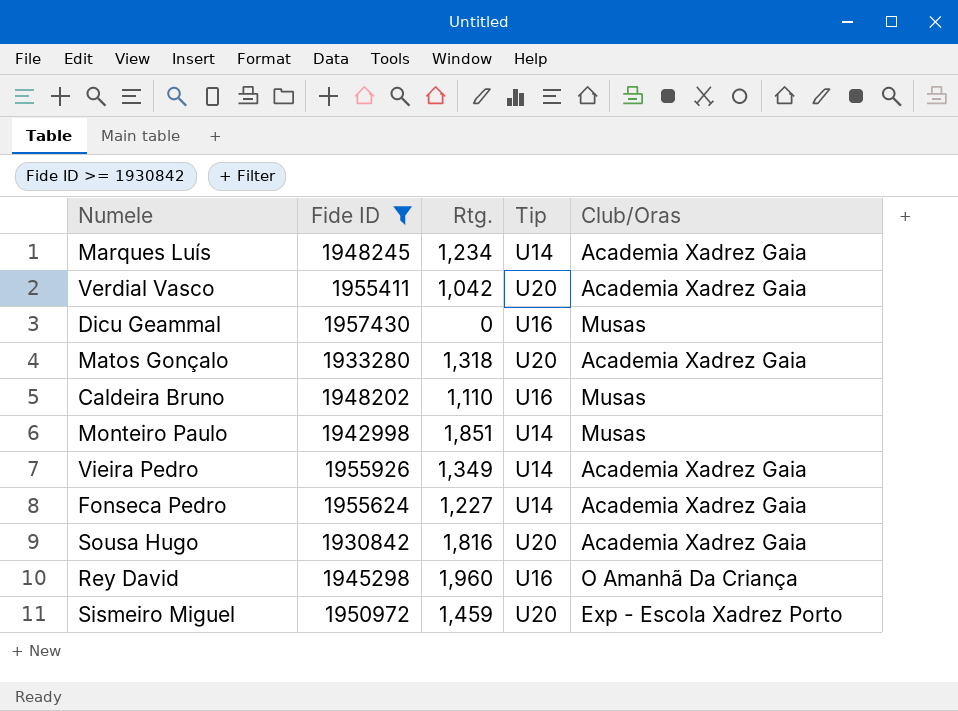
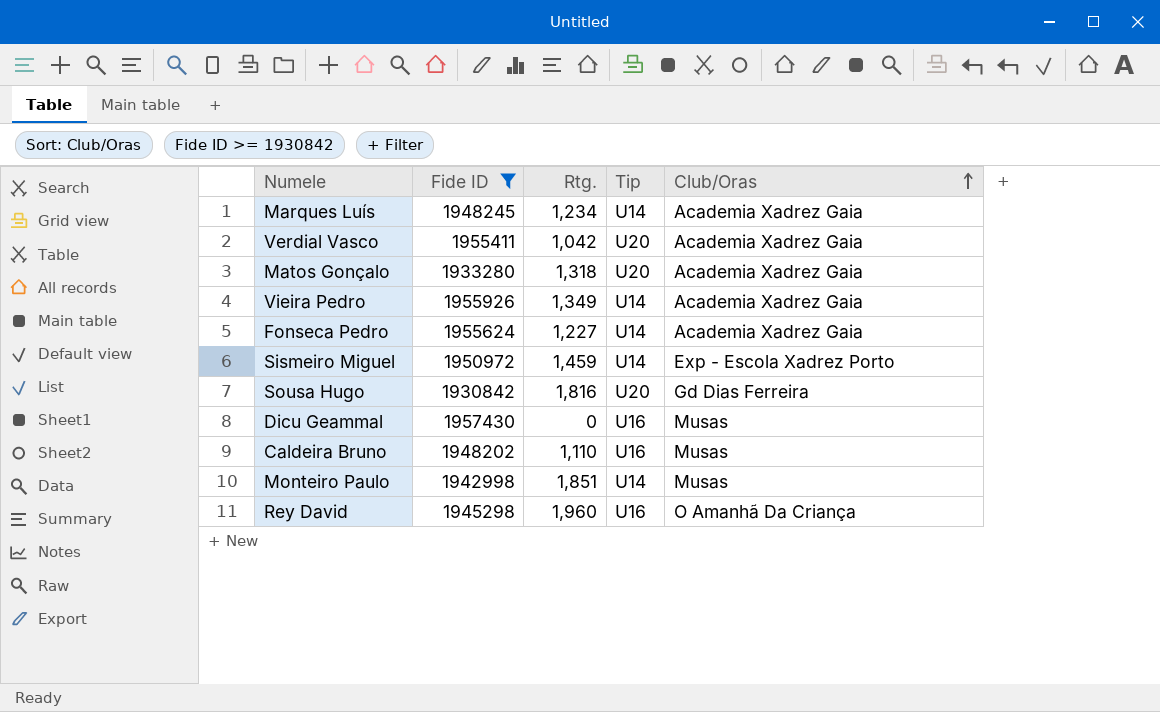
row order: none -> Club/Oras ascending
Sismeiro Miguel | Tip: U20 -> U14
Sousa Hugo | Club/Oras: Academia Xadrez Gaia -> Gd Dias Ferreira

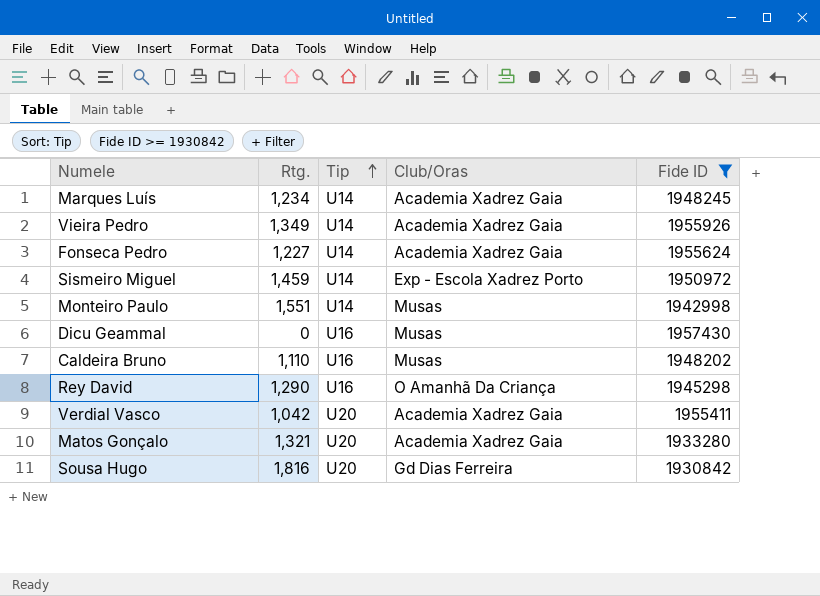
row order: Club/Oras ascending -> Tip ascending
column Fide ID | position: 2 -> 5
Monteiro Paulo | Rtg.: 1,851 -> 1,551
Rey David | Rtg.: 1,960 -> 1,290
Matos Gonçalo | Rtg.: 1,318 -> 1,321

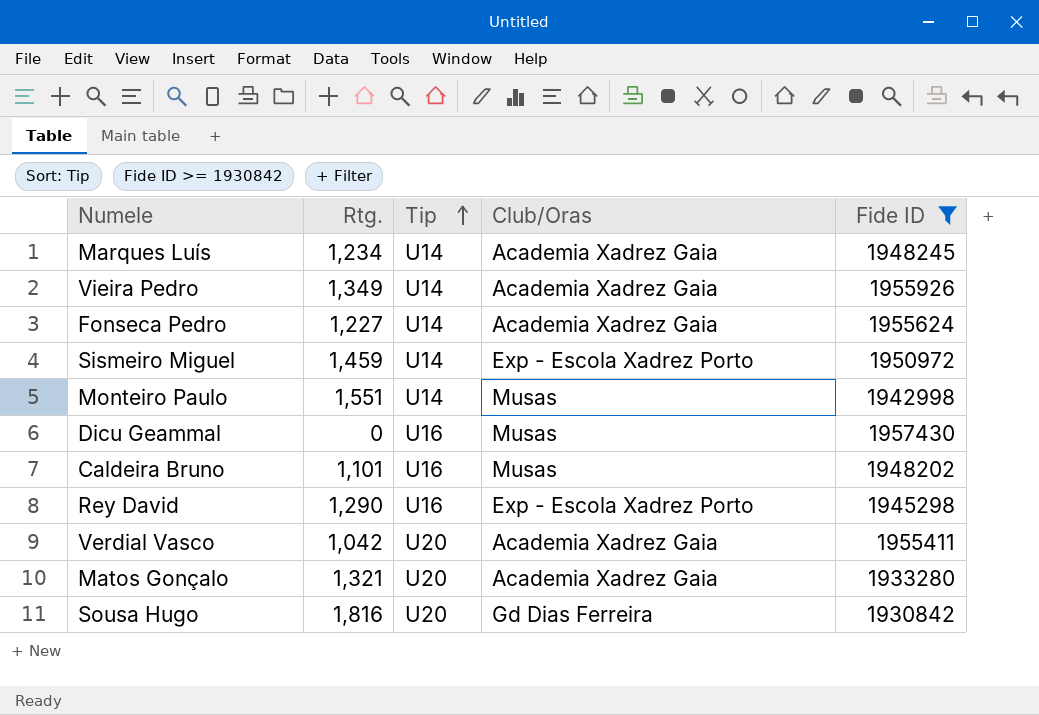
Caldeira Bruno | Rtg.: 1,110 -> 1,101
Rey David | Club/Oras: O Amanhã Da Criança -> Exp - Escola Xadrez Porto

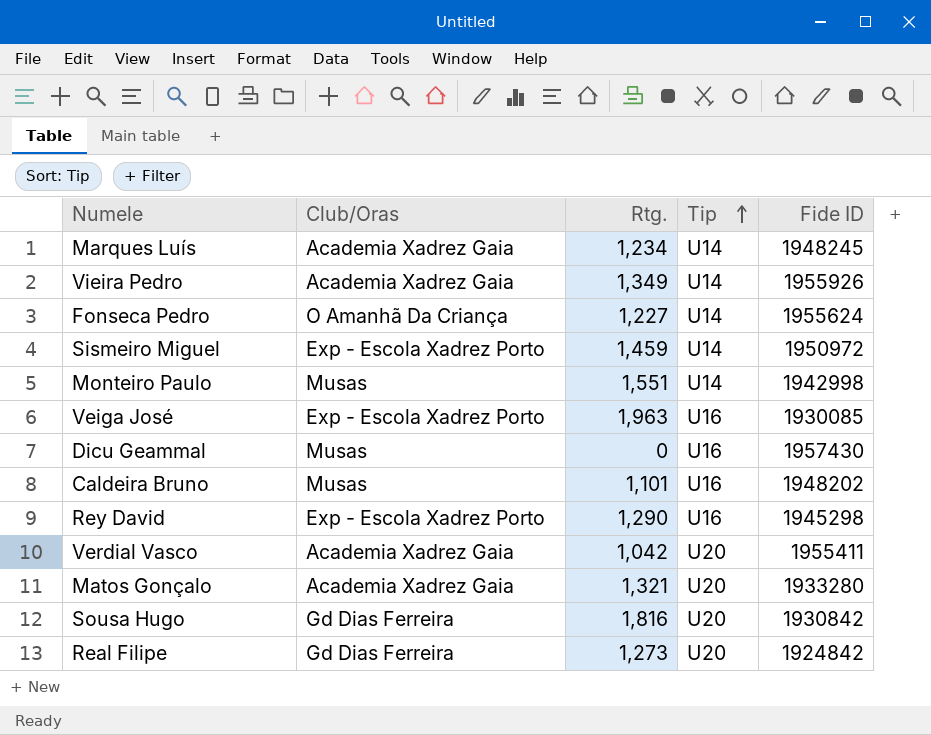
filter: Fide ID >= 1930842 -> none
column Club/Oras | position: 4 -> 2
Fonseca Pedro | Club/Oras: Academia Xadrez Gaia -> O Amanhã Da Criança

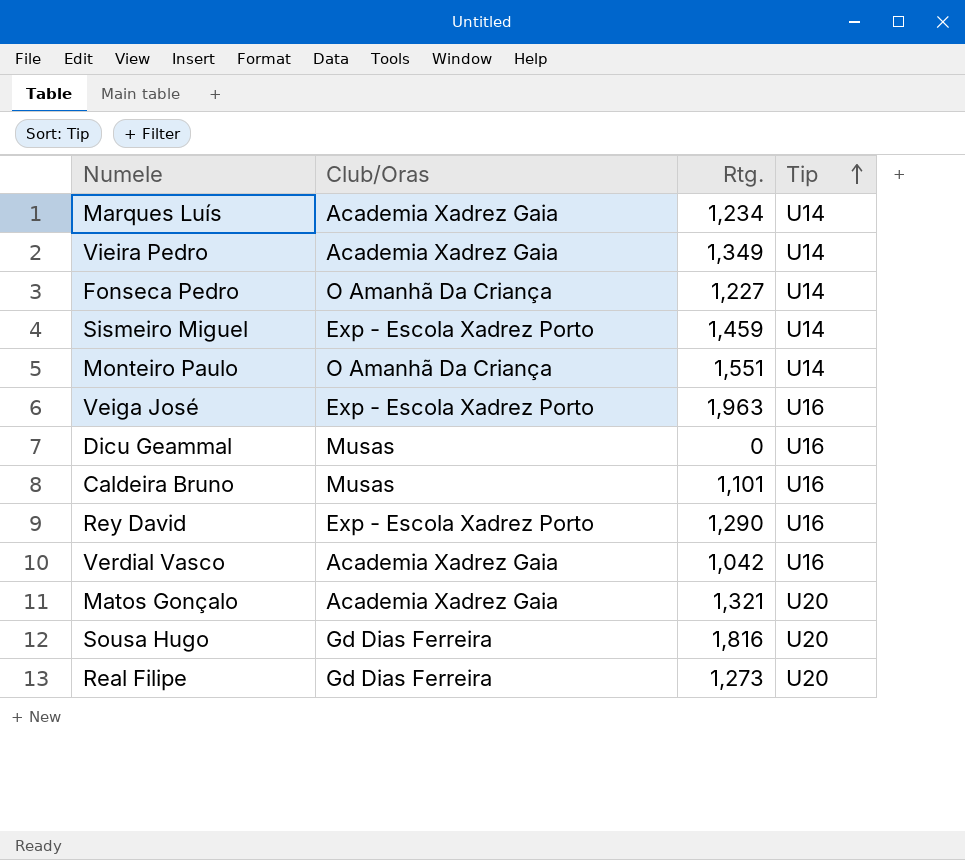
column Fide ID | position: 5 -> none
Monteiro Paulo | Club/Oras: Musas -> O Amanhã Da Criança
Verdial Vasco | Tip: U20 -> U16

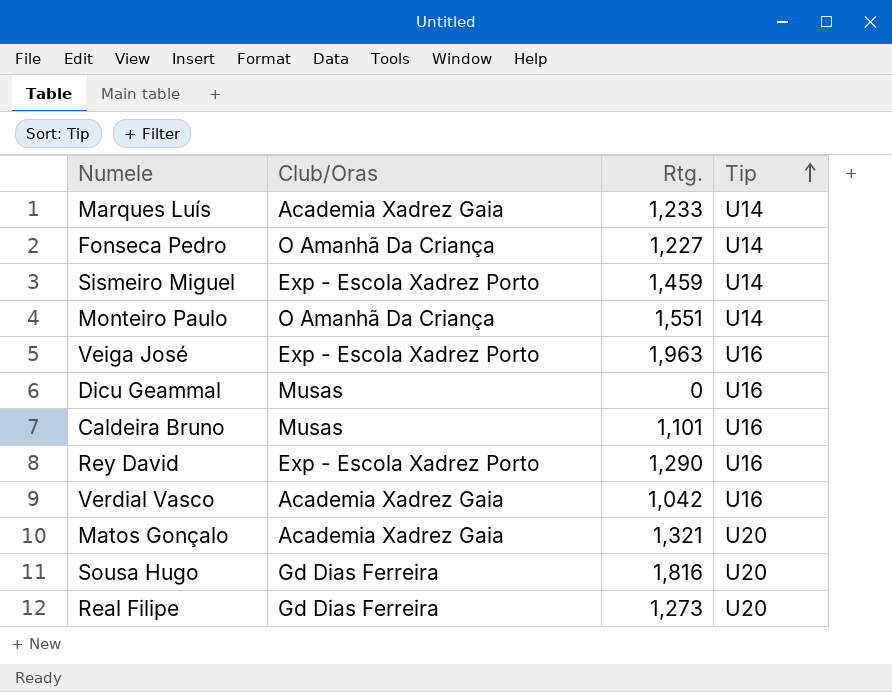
row Vieira Pedro: Academia Xadrez Gaia | 1,349 | U14 -> none
Marques Luís | Rtg.: 1,234 -> 1,233

